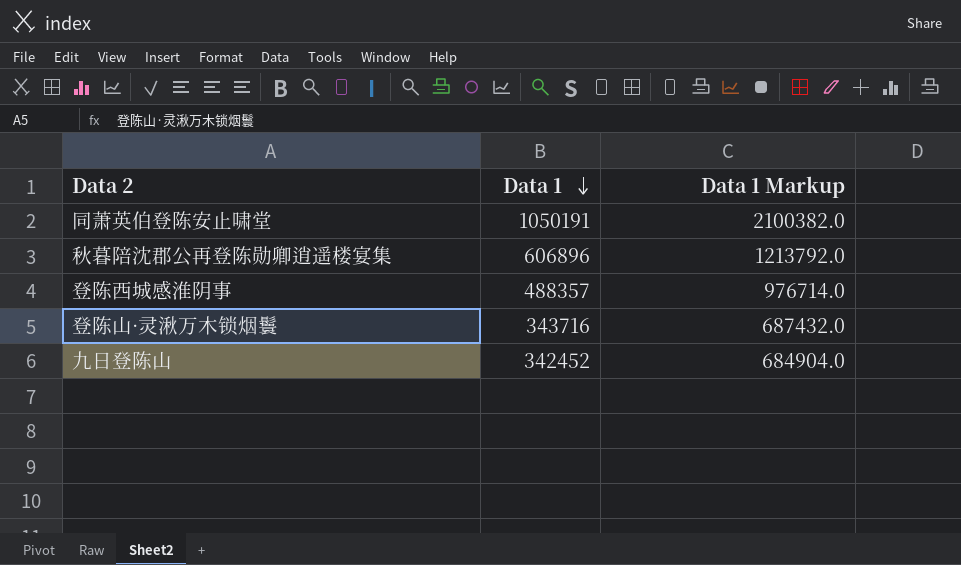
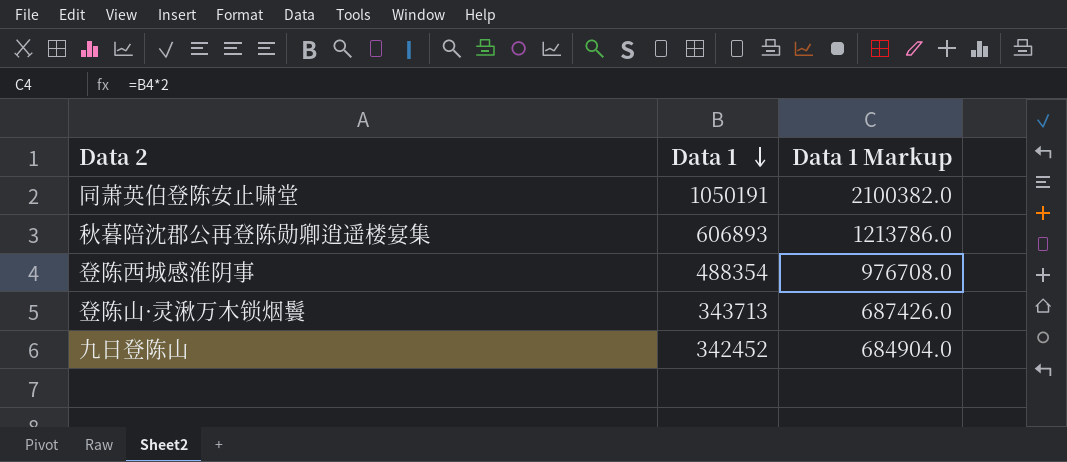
秋暮陪沈郡公再登陈勋卿逍遥楼宴集 | Data 1: 606896 -> 606893
秋暮陪沈郡公再登陈勋卿逍遥楼宴集 | Data 1 Markup: 1213792.0 -> 1213786.0
登陈西城感淮阴事 | Data 1: 488357 -> 488354
登陈西城感淮阴事 | Data 1 Markup: 976714.0 -> 976708.0
登陈山·灵湫万木锁烟鬟 | Data 1: 343716 -> 343713
登陈山·灵湫万木锁烟鬟 | Data 1 Markup: 687432.0 -> 687426.0

